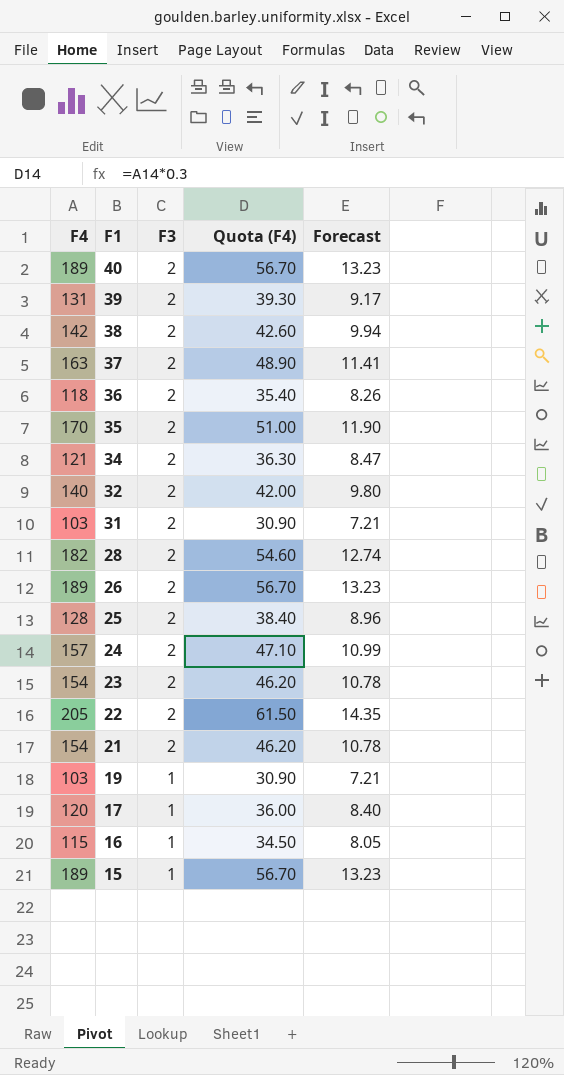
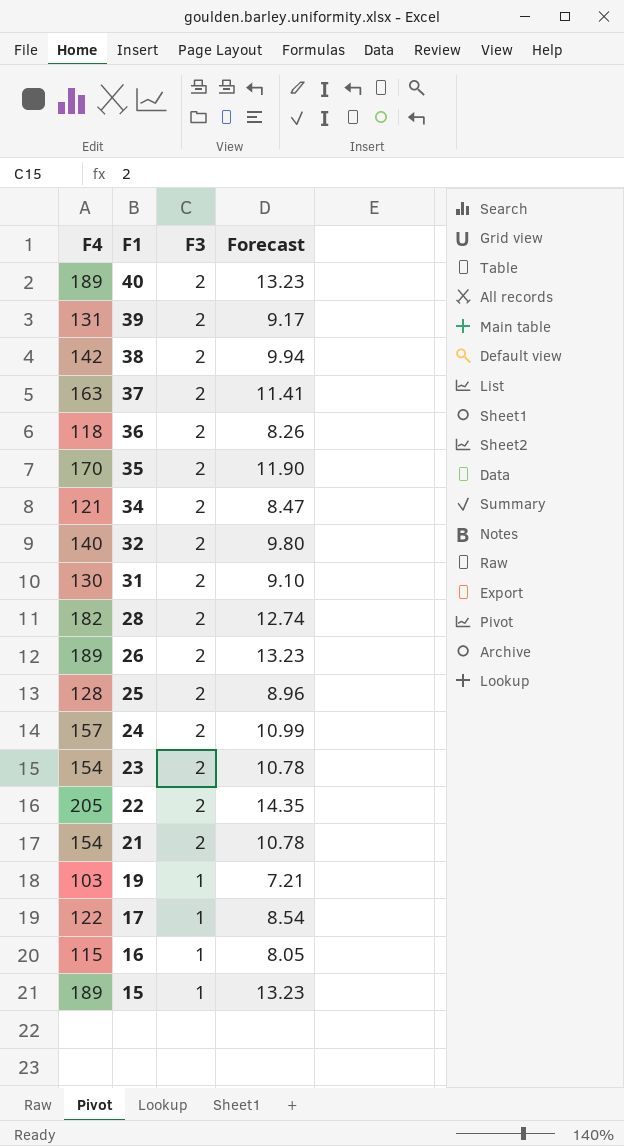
column Quota (F4) | formula: [F4] * 0.3 -> none
31 | F4: 103 -> 130
31 | Forecast: 7.21 -> 9.10
17 | F4: 120 -> 122
17 | Forecast: 8.40 -> 8.54

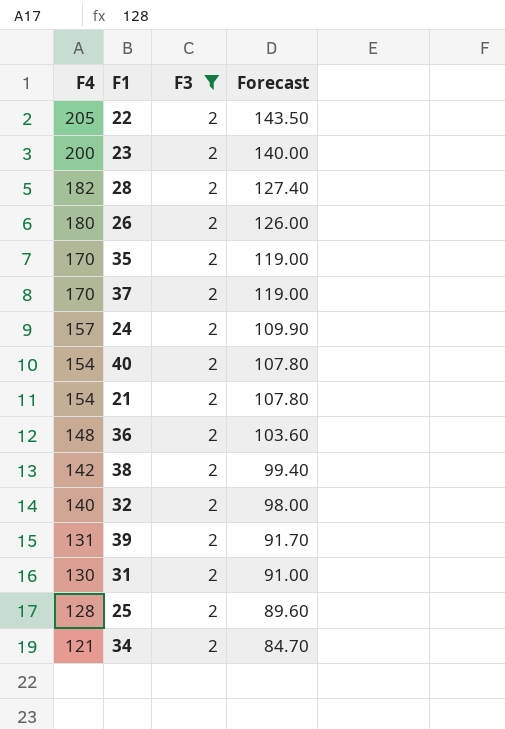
filter: none -> F3 = 2
row order: F1 descending -> F4 descending
column Forecast | formula: [F4] * 0.07 -> [F4] * 0.7
23 | F4: 154 -> 200
26 | F4: 189 -> 180
37 | F4: 163 -> 170
40 | F4: 189 -> 154
36 | F4: 118 -> 148

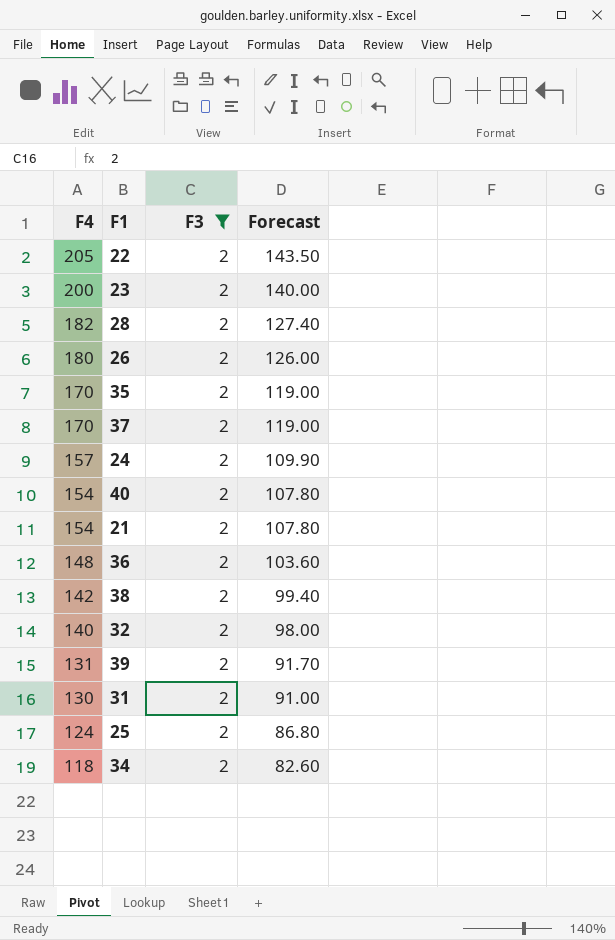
25 | F4: 128 -> 124
25 | Forecast: 89.60 -> 86.80
34 | F4: 121 -> 118
34 | Forecast: 84.70 -> 82.60

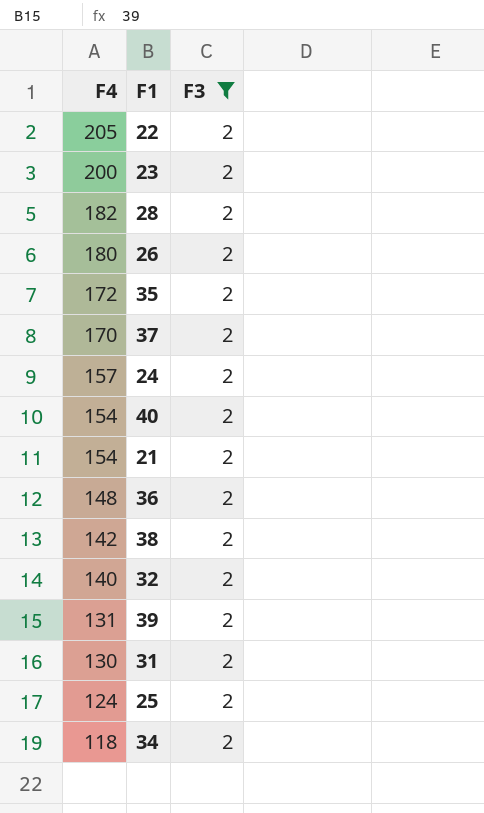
column Forecast | formula: [F4] * 0.7 -> none
35 | F4: 170 -> 172

